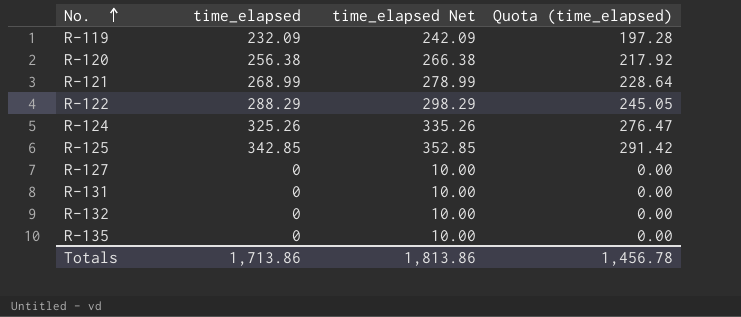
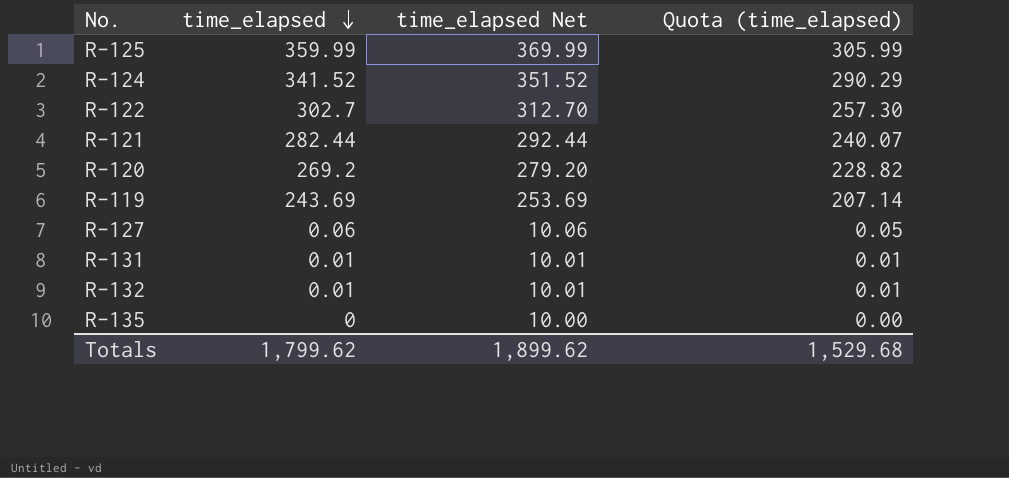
row order: No. ascending -> time_elapsed descending
R-125 | time_elapsed: 342.85 -> 359.99
R-125 | time_elapsed Net: 352.85 -> 369.99
R-125 | Quota (time_elapsed): 291.42 -> 305.99
R-124 | time_elapsed: 325.26 -> 341.52
R-124 | time_elapsed Net: 335.26 -> 351.52
R-124 | Quota (time_elapsed): 276.47 -> 290.29
R-122 | time_elapsed: 288.29 -> 302.7
R-122 | time_elapsed Net: 298.29 -> 312.70
R-122 | Quota (time_elapsed): 245.05 -> 257.30
R-121 | time_elapsed: 268.99 -> 282.44
R-121 | time_elapsed Net: 278.99 -> 292.44
R-121 | Quota (time_elapsed): 228.64 -> 240.07
R-120 | time_elapsed: 256.38 -> 269.2
R-120 | time_elapsed Net: 266.38 -> 279.20
R-120 | Quota (time_elapsed): 217.92 -> 228.82
R-119 | time_elapsed: 232.09 -> 243.69
R-119 | time_elapsed Net: 242.09 -> 253.69
R-119 | Quota (time_elapsed): 197.28 -> 207.14
R-127 | time_elapsed: 0 -> 0.06
R-127 | time_elapsed Net: 10.00 -> 10.06
R-127 | Quota (time_elapsed): 0.00 -> 0.05
R-131 | time_elapsed: 0 -> 0.01
R-131 | time_elapsed Net: 10.00 -> 10.01
R-131 | Quota (time_elapsed): 0.00 -> 0.01
R-132 | time_elapsed: 0 -> 0.01
R-132 | time_elapsed Net: 10.00 -> 10.01
R-132 | Quota (time_elapsed): 0.00 -> 0.01
Totals | time_elapsed: 1,713.86 -> 1,799.62
Totals | time_elapsed Net: 1,813.86 -> 1,899.62
Totals | Quota (time_elapsed): 1,456.78 -> 1,529.68

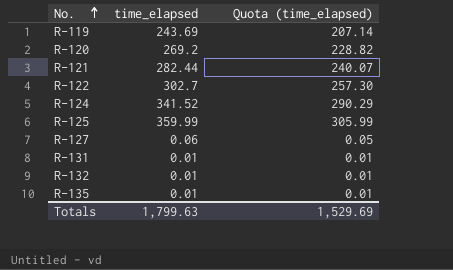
row order: time_elapsed descending -> No. ascending
column time_elapsed Net | formula: [time_elapsed] + 10 -> none
R-135 | time_elapsed: 0 -> 0.01
R-135 | Quota (time_elapsed): 0.00 -> 0.01
Totals | time_elapsed: 1,799.62 -> 1,799.63
Totals | Quota (time_elapsed): 1,529.68 -> 1,529.69

